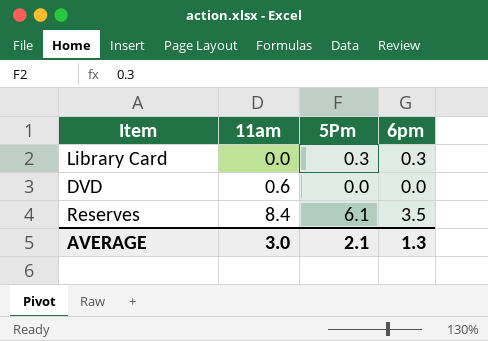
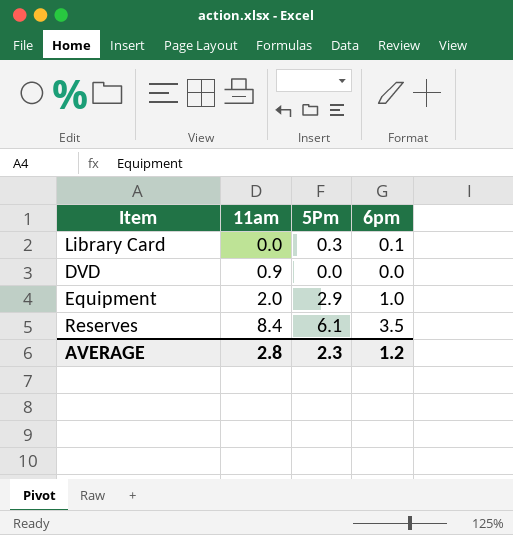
Library Card | 6pm: 0.3 -> 0.1
DVD | 11am: 0.6 -> 0.9
row Equipment: none -> 2.0 | 2.9 | 1.0
AVERAGE | 11am: 3.0 -> 2.8
AVERAGE | 5Pm: 2.1 -> 2.3
AVERAGE | 6pm: 1.3 -> 1.2

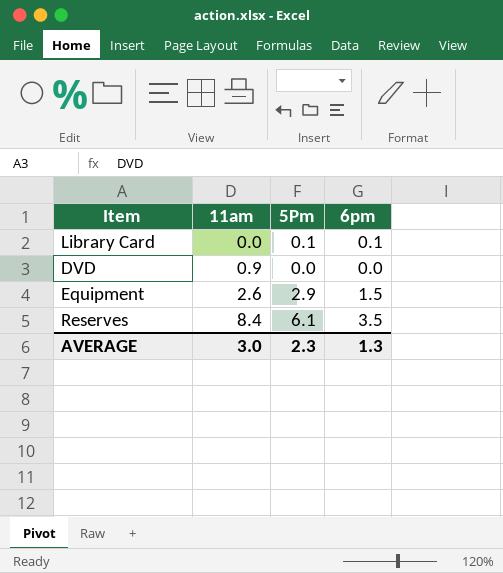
Library Card | 5Pm: 0.3 -> 0.1
Equipment | 11am: 2.0 -> 2.6
Equipment | 6pm: 1.0 -> 1.5
AVERAGE | 11am: 2.8 -> 3.0
AVERAGE | 6pm: 1.2 -> 1.3

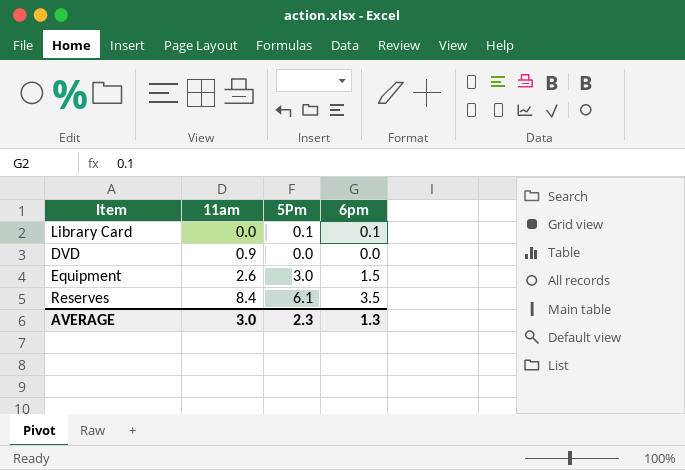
Equipment | 5Pm: 2.9 -> 3.0

